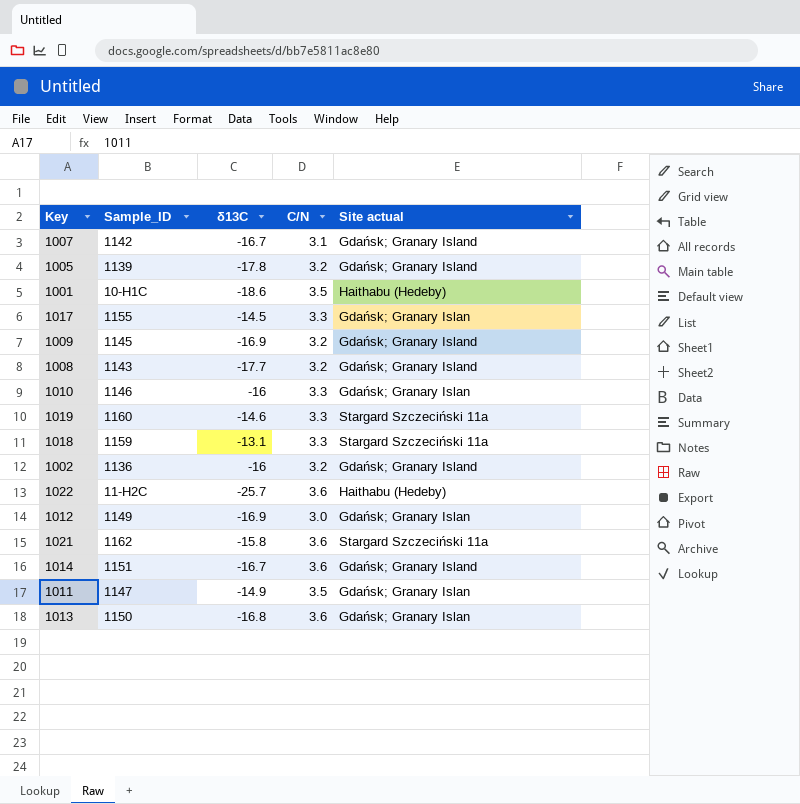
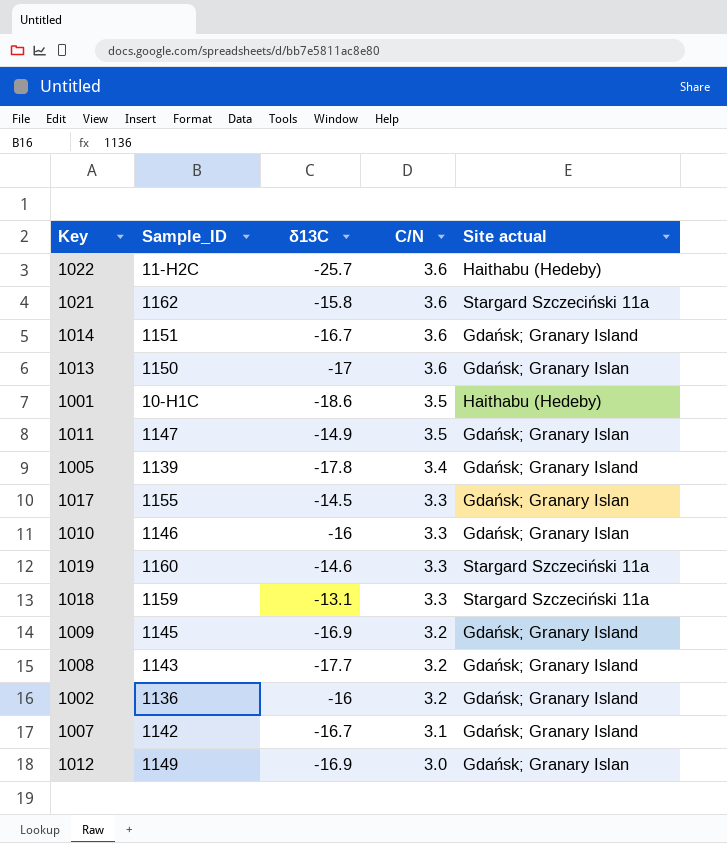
row order: none -> C/N descending
1013 | δ13C: -16.8 -> -17
1005 | C/N: 3.2 -> 3.4

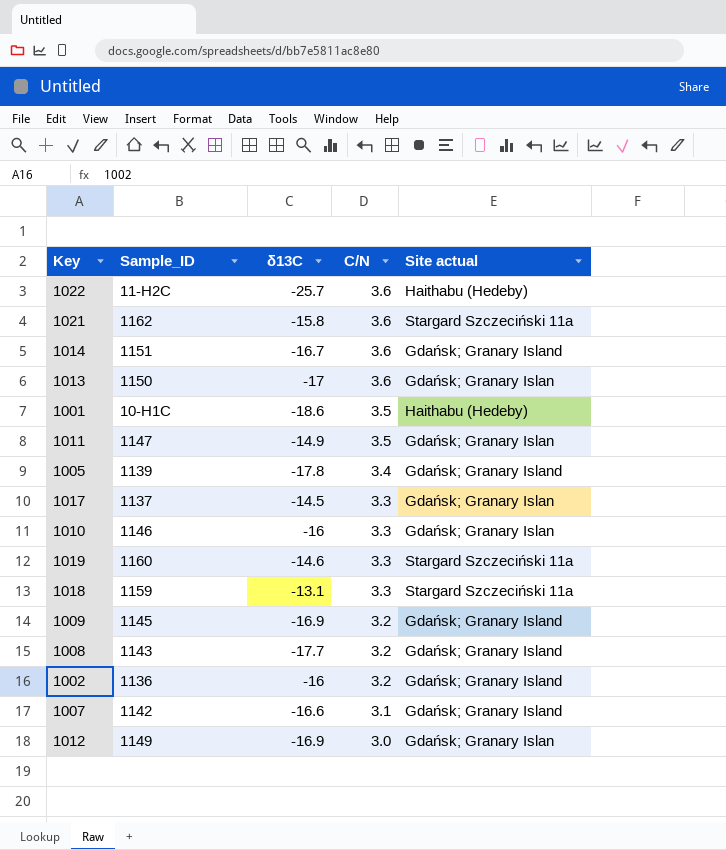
1017 | Sample_ID: 1155 -> 1137
1007 | δ13C: -16.7 -> -16.6

